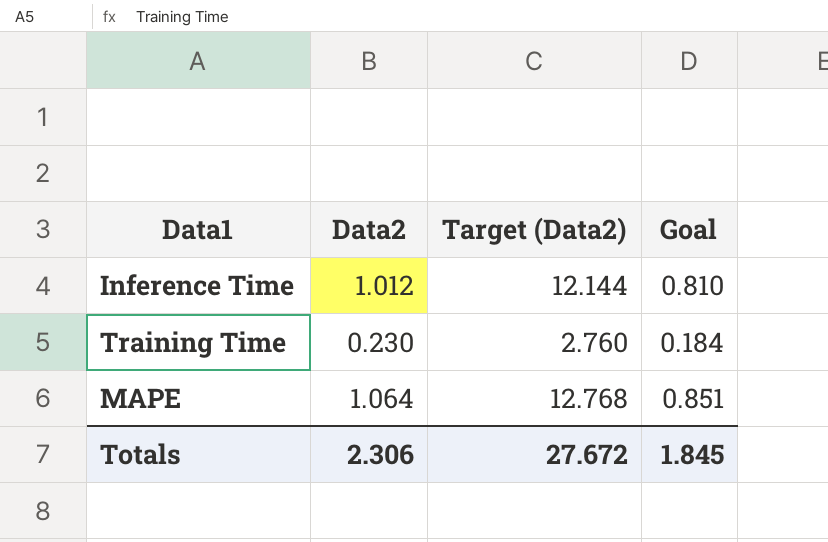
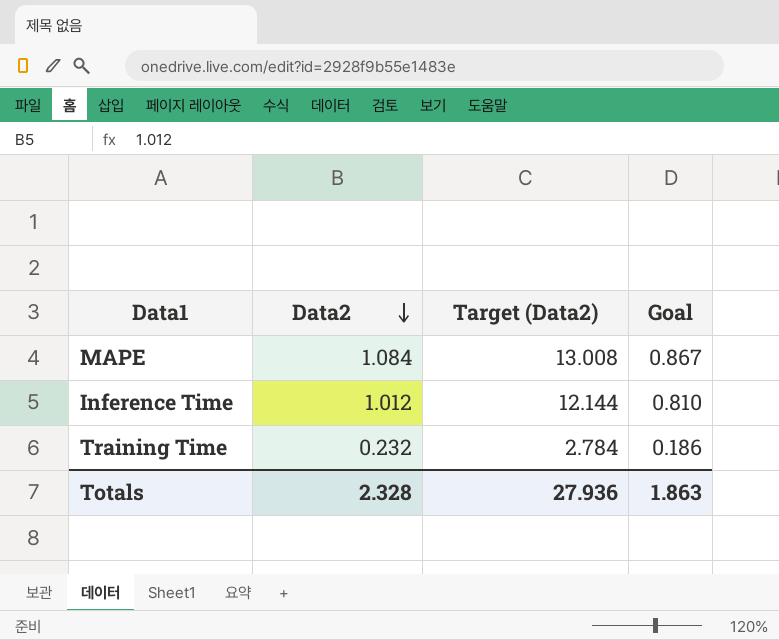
row order: none -> Data2 descending
MAPE | Data2: 1.064 -> 1.084
MAPE | Target (Data2): 12.768 -> 13.008
MAPE | Goal: 0.851 -> 0.867
Training Time | Data2: 0.230 -> 0.232
Training Time | Target (Data2): 2.760 -> 2.784
Training Time | Goal: 0.184 -> 0.186
Totals | Data2: 2.306 -> 2.328
Totals | Target (Data2): 27.672 -> 27.936
Totals | Goal: 1.845 -> 1.863

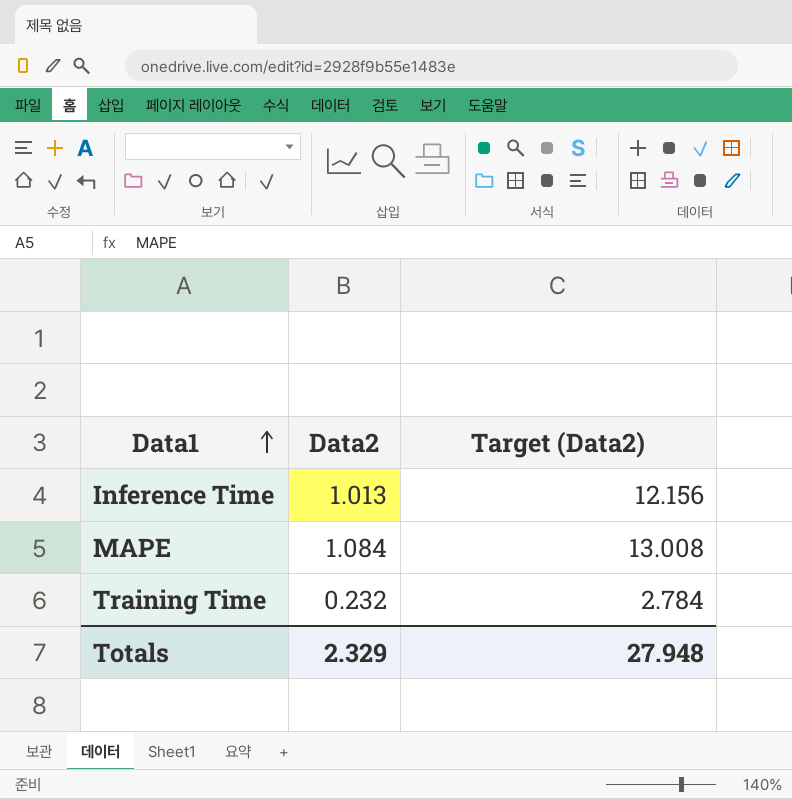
row order: Data2 descending -> Data1 ascending
column Goal | formula: [Data2] * 0.8 -> none
Inference Time | Data2: 1.012 -> 1.013
Inference Time | Target (Data2): 12.144 -> 12.156
Totals | Data2: 2.328 -> 2.329
Totals | Target (Data2): 27.936 -> 27.948

